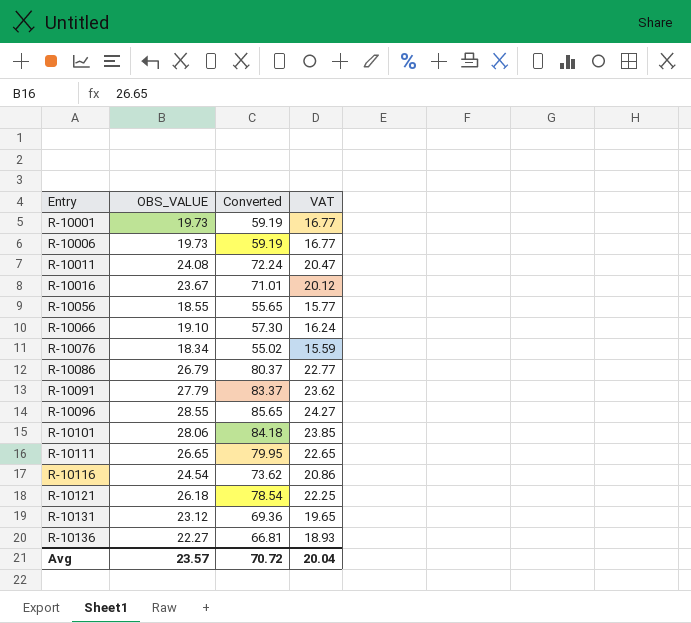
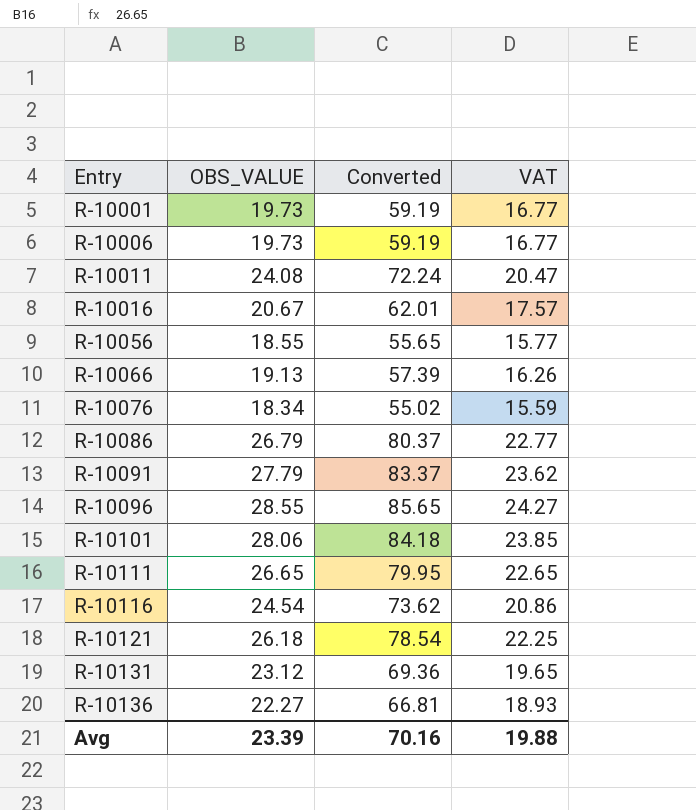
R-10016 | OBS_VALUE: 23.67 -> 20.67
R-10016 | Converted: 71.01 -> 62.01
R-10016 | VAT: 20.12 -> 17.57
R-10066 | OBS_VALUE: 19.10 -> 19.13
R-10066 | Converted: 57.30 -> 57.39
R-10066 | VAT: 16.24 -> 16.26
Avg | OBS_VALUE: 23.57 -> 23.39
Avg | Converted: 70.72 -> 70.16
Avg | VAT: 20.04 -> 19.88

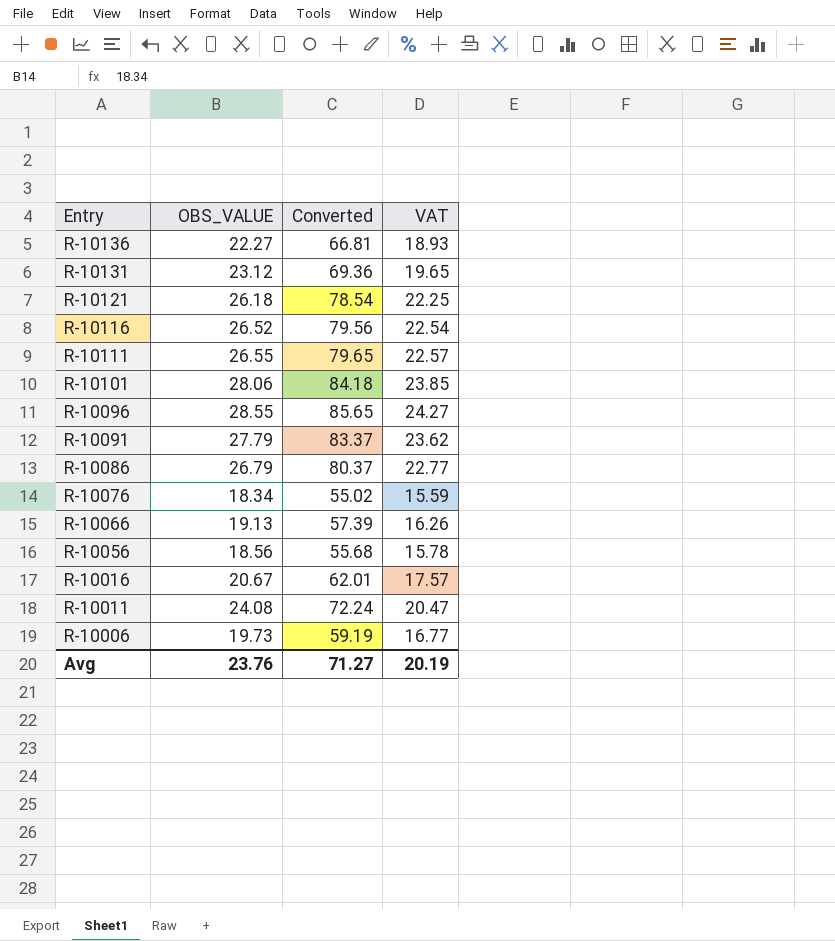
row order: Entry ascending -> Entry descending
row R-10001: 19.73 | 59.19 | 16.77 -> none
R-10116 | OBS_VALUE: 24.54 -> 26.52
R-10116 | Converted: 73.62 -> 79.56
R-10116 | VAT: 20.86 -> 22.54
R-10111 | OBS_VALUE: 26.65 -> 26.55
R-10111 | Converted: 79.95 -> 79.65
R-10111 | VAT: 22.65 -> 22.57
R-10056 | OBS_VALUE: 18.55 -> 18.56
R-10056 | Converted: 55.65 -> 55.68
R-10056 | VAT: 15.77 -> 15.78
Avg | OBS_VALUE: 23.39 -> 23.76
Avg | Converted: 70.16 -> 71.27
Avg | VAT: 19.88 -> 20.19

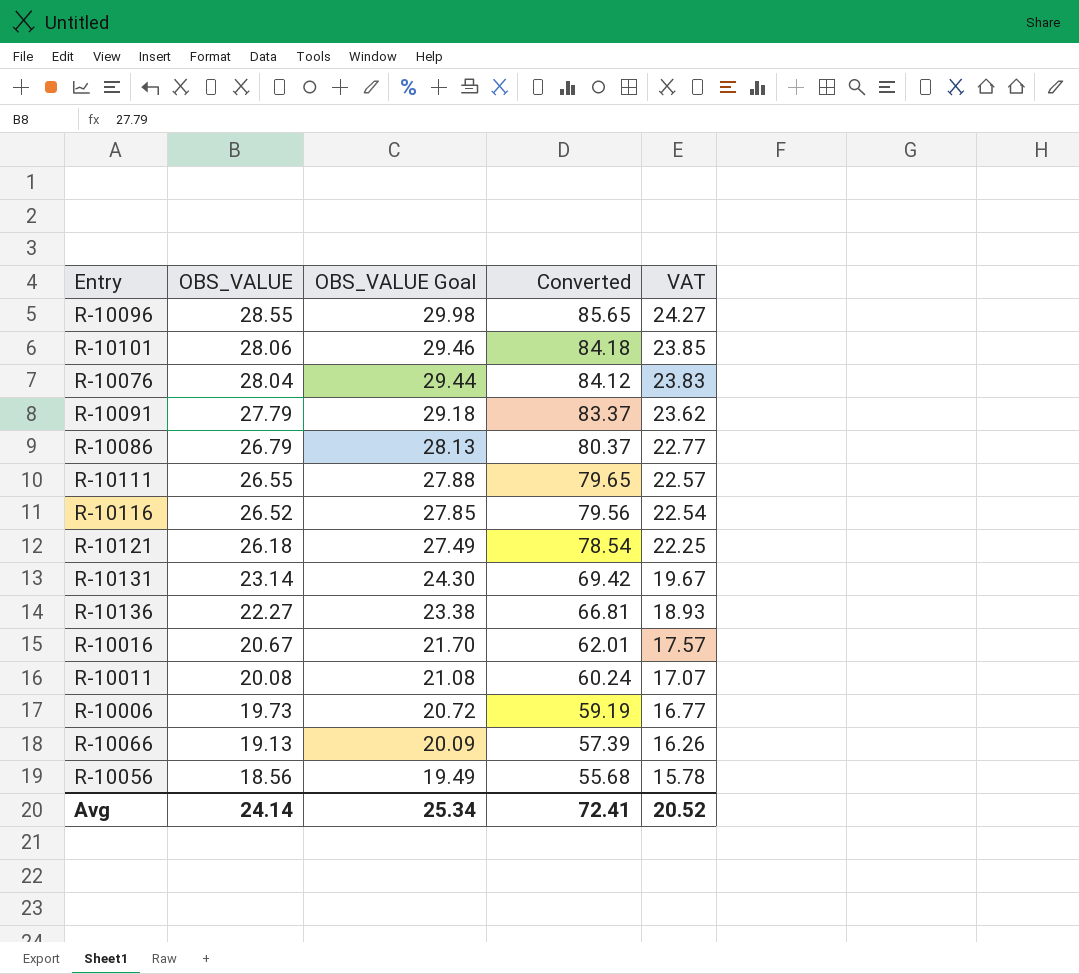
row order: Entry descending -> OBS_VALUE descending
column OBS_VALUE Goal | formula: none -> [OBS_VALUE] * 1.05
R-10076 | OBS_VALUE: 18.34 -> 28.04
R-10076 | Converted: 55.02 -> 84.12
R-10076 | VAT: 15.59 -> 23.83
R-10131 | OBS_VALUE: 23.12 -> 23.14
R-10131 | Converted: 69.36 -> 69.42
R-10131 | VAT: 19.65 -> 19.67
R-10011 | OBS_VALUE: 24.08 -> 20.08
R-10011 | Converted: 72.24 -> 60.24
R-10011 | VAT: 20.47 -> 17.07
Avg | OBS_VALUE: 23.76 -> 24.14
Avg | Converted: 71.27 -> 72.41
Avg | VAT: 20.19 -> 20.52

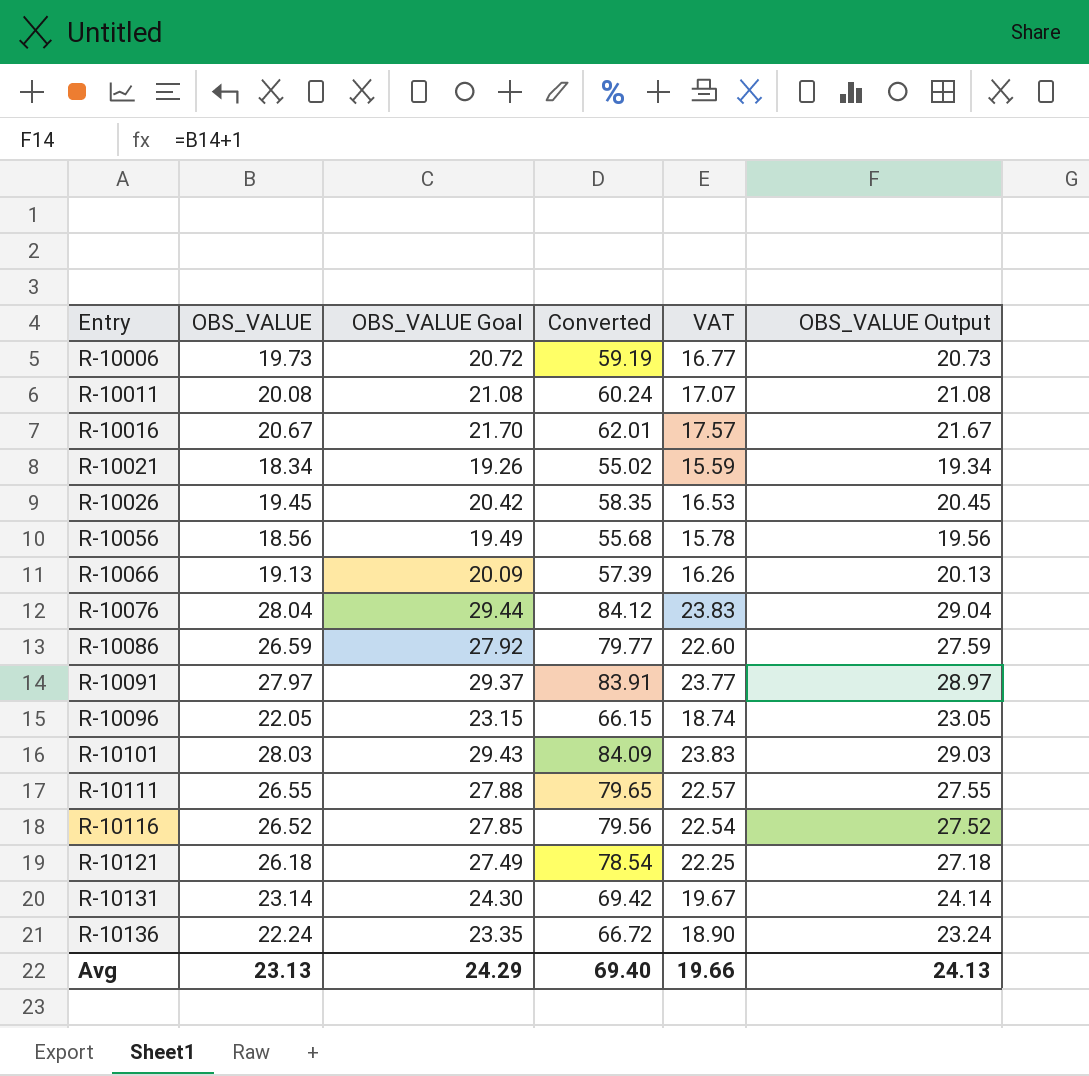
row order: OBS_VALUE descending -> Entry ascending
column OBS_VALUE Output | formula: none -> [OBS_VALUE] + 1
row R-10021: none -> 18.34 | 19.26 | 55.02 | 15.59 | 19.34
row R-10026: none -> 19.45 | 20.42 | 58.35 | 16.53 | 20.45
R-10086 | OBS_VALUE: 26.79 -> 26.59
R-10086 | OBS_VALUE Goal: 28.13 -> 27.92
R-10086 | Converted: 80.37 -> 79.77
R-10086 | VAT: 22.77 -> 22.60
R-10091 | OBS_VALUE: 27.79 -> 27.97
R-10091 | OBS_VALUE Goal: 29.18 -> 29.37
R-10091 | Converted: 83.37 -> 83.91
R-10091 | VAT: 23.62 -> 23.77
R-10096 | OBS_VALUE: 28.55 -> 22.05
R-10096 | OBS_VALUE Goal: 29.98 -> 23.15
R-10096 | Converted: 85.65 -> 66.15
R-10096 | VAT: 24.27 -> 18.74
R-10101 | OBS_VALUE: 28.06 -> 28.03
R-10101 | OBS_VALUE Goal: 29.46 -> 29.43
R-10101 | Converted: 84.18 -> 84.09
R-10101 | VAT: 23.85 -> 23.83
R-10136 | OBS_VALUE: 22.27 -> 22.24
R-10136 | OBS_VALUE Goal: 23.38 -> 23.35
R-10136 | Converted: 66.81 -> 66.72
R-10136 | VAT: 18.93 -> 18.90
Avg | OBS_VALUE: 24.14 -> 23.13
Avg | OBS_VALUE Goal: 25.34 -> 24.29
Avg | Converted: 72.41 -> 69.40
Avg | VAT: 20.52 -> 19.66

